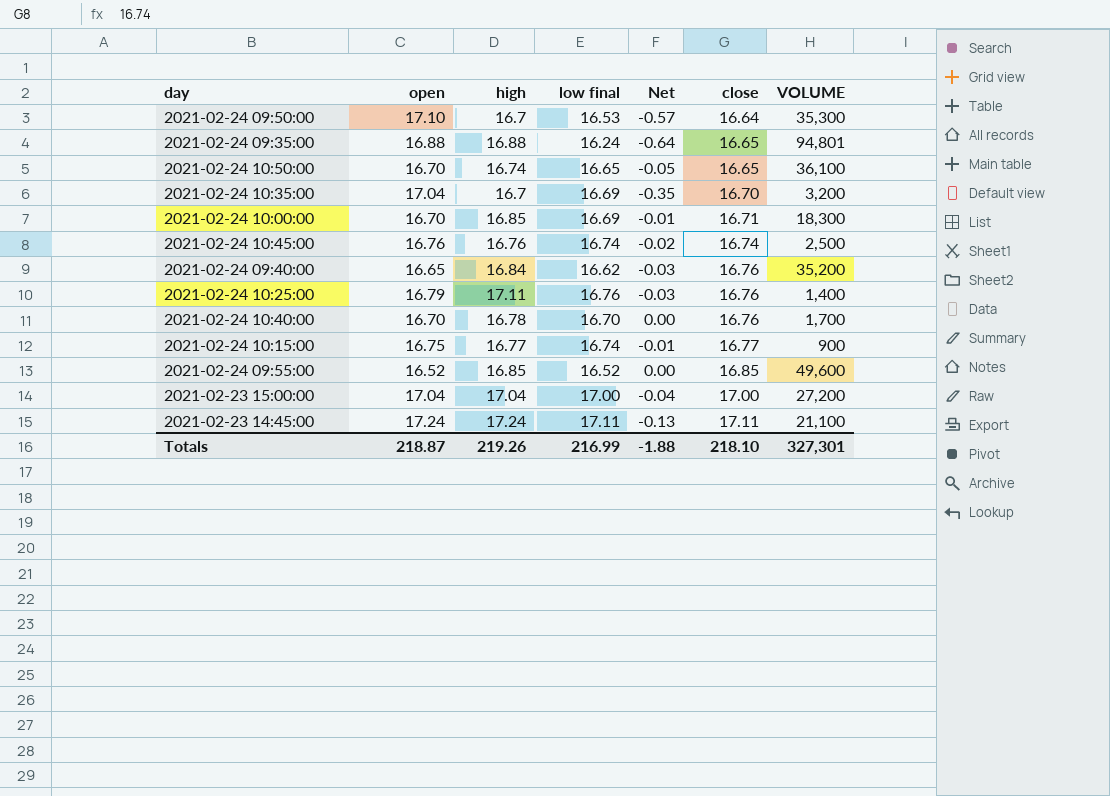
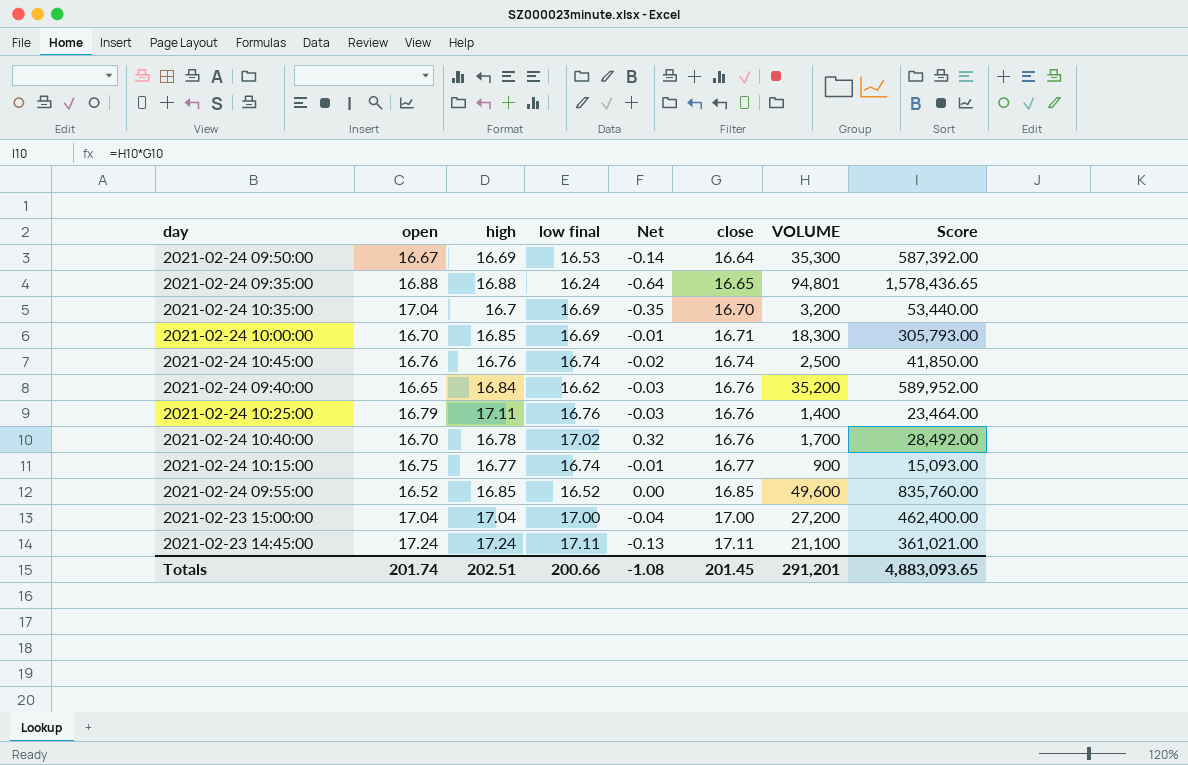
column Score | formula: none -> [close] * [VOLUME]
row 2021-02-24 10:50:00: 16.70 | 16.74 | 16.65 | -0.05 | 16.65 | 36,100 -> none
2021-02-24 09:50:00 | open: 17.10 -> 16.67
2021-02-24 09:50:00 | high: 16.7 -> 16.69
2021-02-24 09:50:00 | Net: -0.57 -> -0.14
2021-02-24 10:40:00 | low final: 16.70 -> 17.02
2021-02-24 10:40:00 | Net: 0.00 -> 0.32
Totals | open: 218.87 -> 201.74
Totals | high: 219.26 -> 202.51
Totals | low final: 216.99 -> 200.66
Totals | Net: -1.88 -> -1.08
Totals | close: 218.10 -> 201.45
Totals | VOLUME: 327,301 -> 291,201

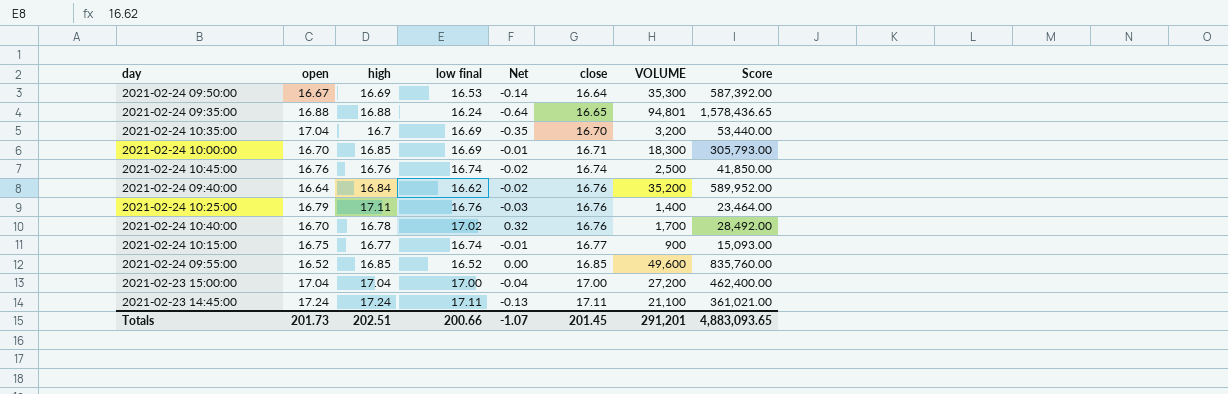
2021-02-24 09:40:00 | open: 16.65 -> 16.64
2021-02-24 09:40:00 | Net: -0.03 -> -0.02
Totals | open: 201.74 -> 201.73
Totals | Net: -1.08 -> -1.07

